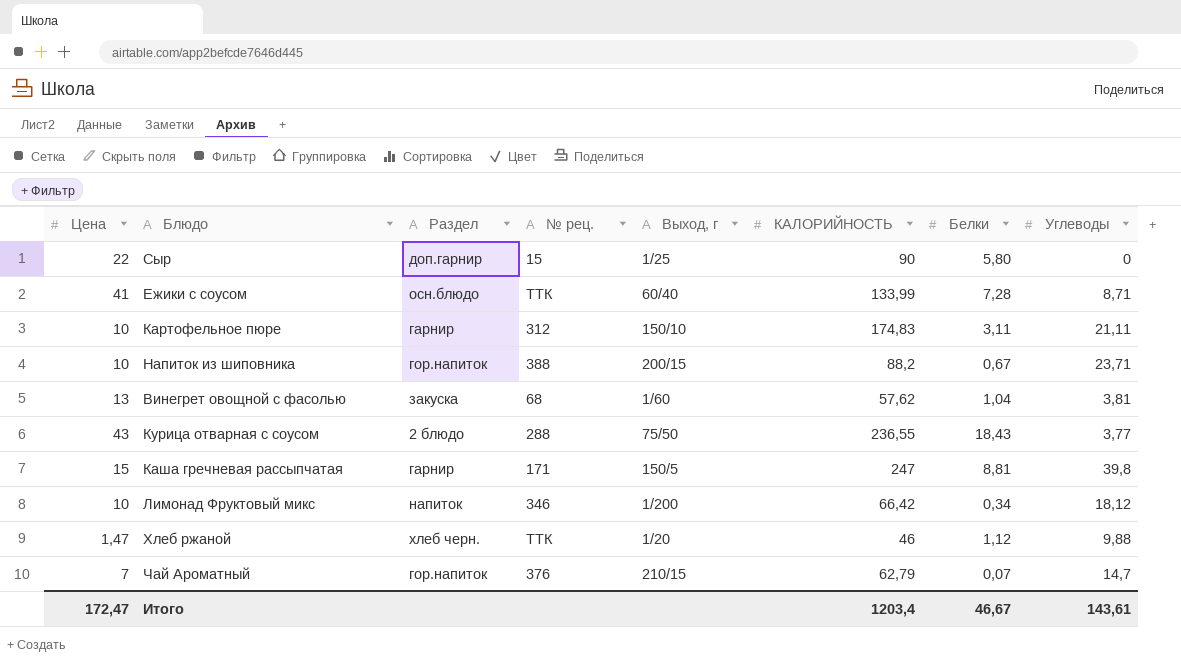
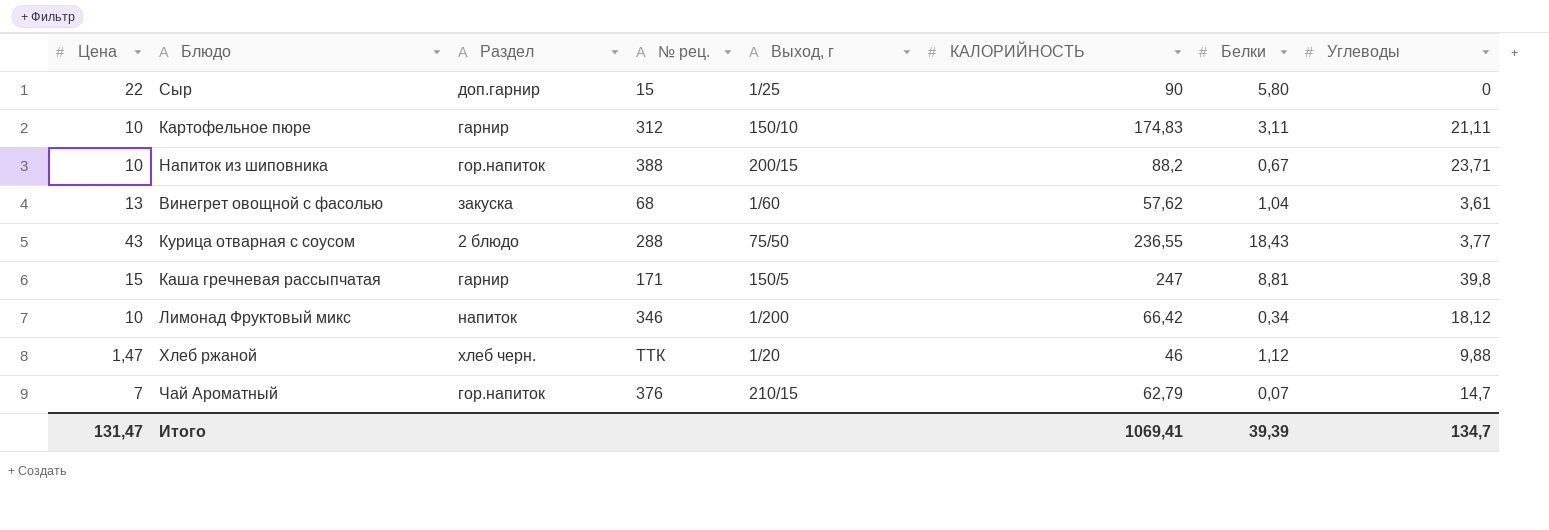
row Ежики с соусом: 41 | осн.блюдо | ТТК | 60/40 | 133,99 | 7,28 | 8,71 -> none
Винегрет овощной с фасолью | Углеводы: 3,81 -> 3,61
Итого | Цена: 172,47 -> 131,47
Итого | КАЛОРИЙНОСТЬ: 1203,4 -> 1069,41
Итого | Белки: 46,67 -> 39,39
Итого | Углеводы: 143,61 -> 134,7

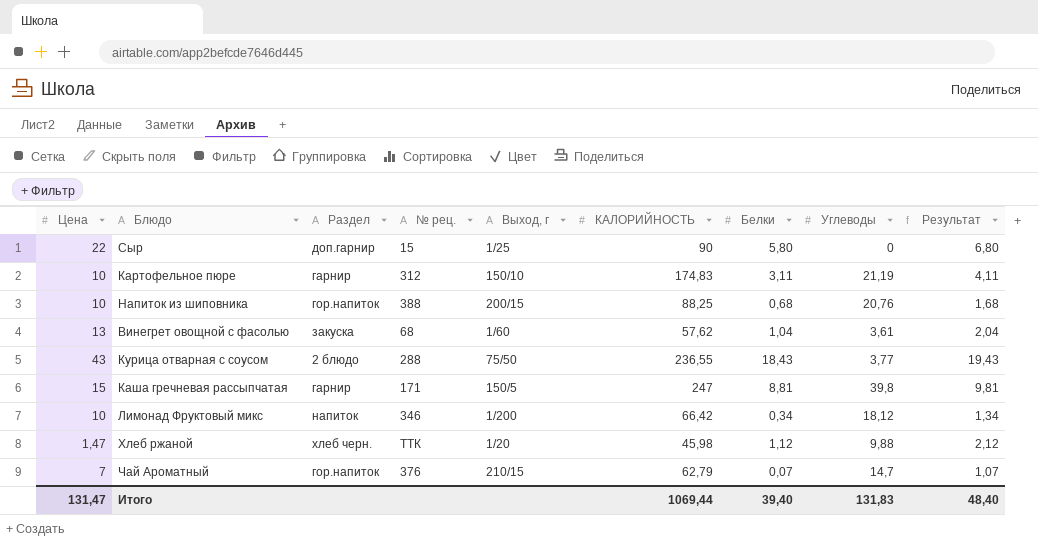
column Результат | formula: none -> [Белки] + 1
Картофельное пюре | Углеводы: 21,11 -> 21,19
Напиток из шиповника | КАЛОРИЙНОСТЬ: 88,2 -> 88,25
Напиток из шиповника | Белки: 0,67 -> 0,68
Напиток из шиповника | Углеводы: 23,71 -> 20,76
Хлеб ржаной | КАЛОРИЙНОСТЬ: 46 -> 45,98
Итого | КАЛОРИЙНОСТЬ: 1069,41 -> 1069,44
Итого | Белки: 39,39 -> 39,40
Итого | Углеводы: 134,7 -> 131,83

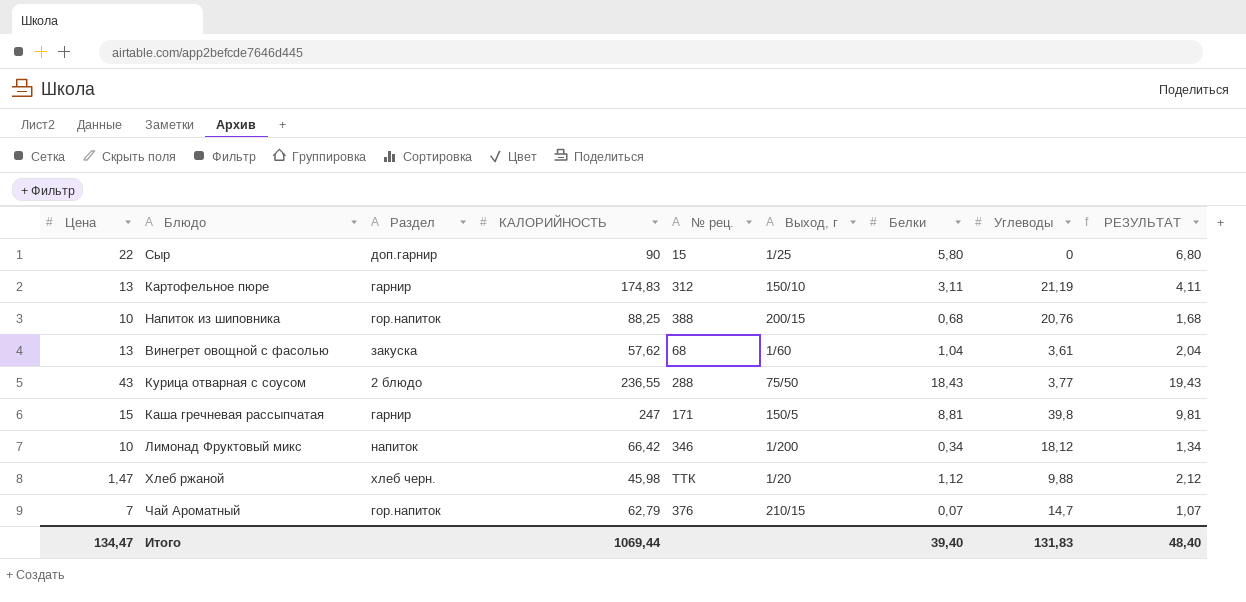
column КАЛОРИЙНОСТЬ | position: 6 -> 4
column name: Результат -> РЕЗУЛЬТАТ
Картофельное пюре | Цена: 10 -> 13
Итого | Цена: 131,47 -> 134,47

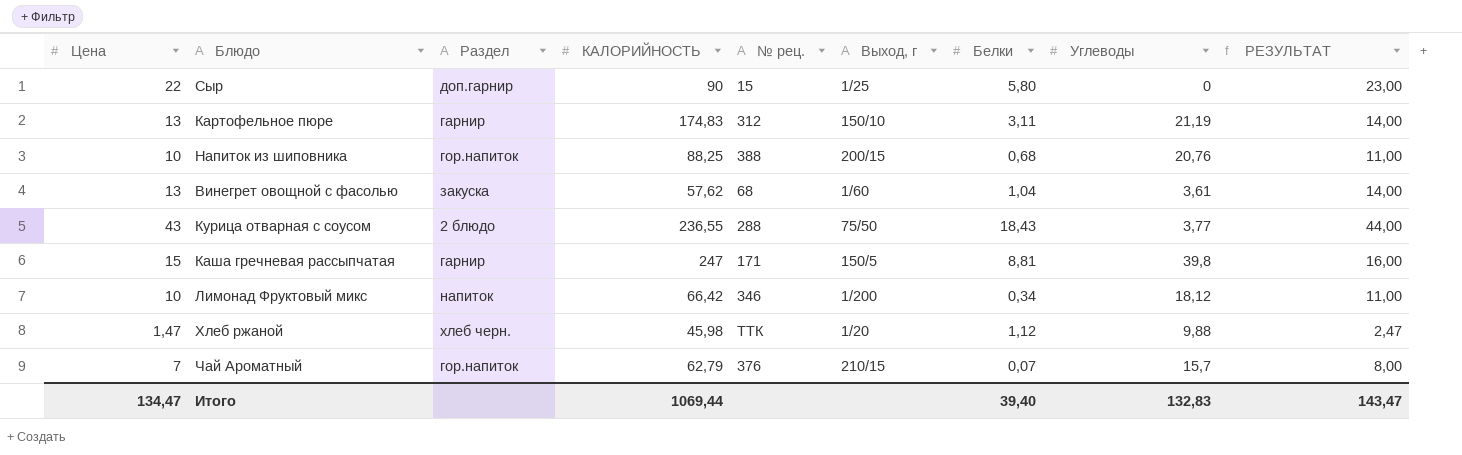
column РЕЗУЛЬТАТ | formula: [Белки] + 1 -> [Цена] + 1
Чай Ароматный | Углеводы: 14,7 -> 15,7
Итого | Углеводы: 131,83 -> 132,83
Итого | РЕЗУЛЬТАТ: 48,40 -> 143,47

